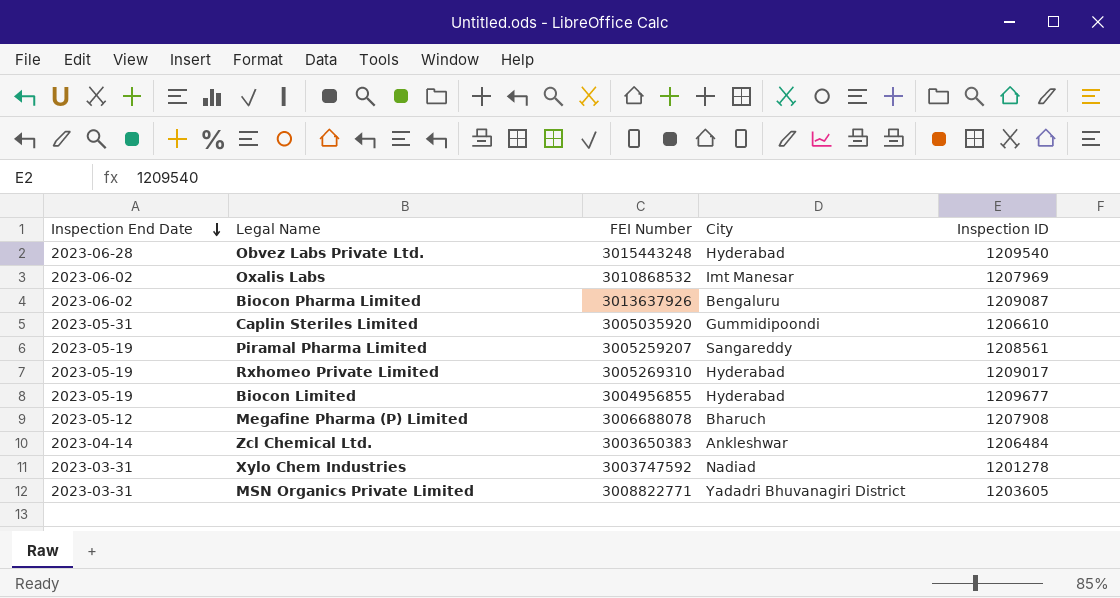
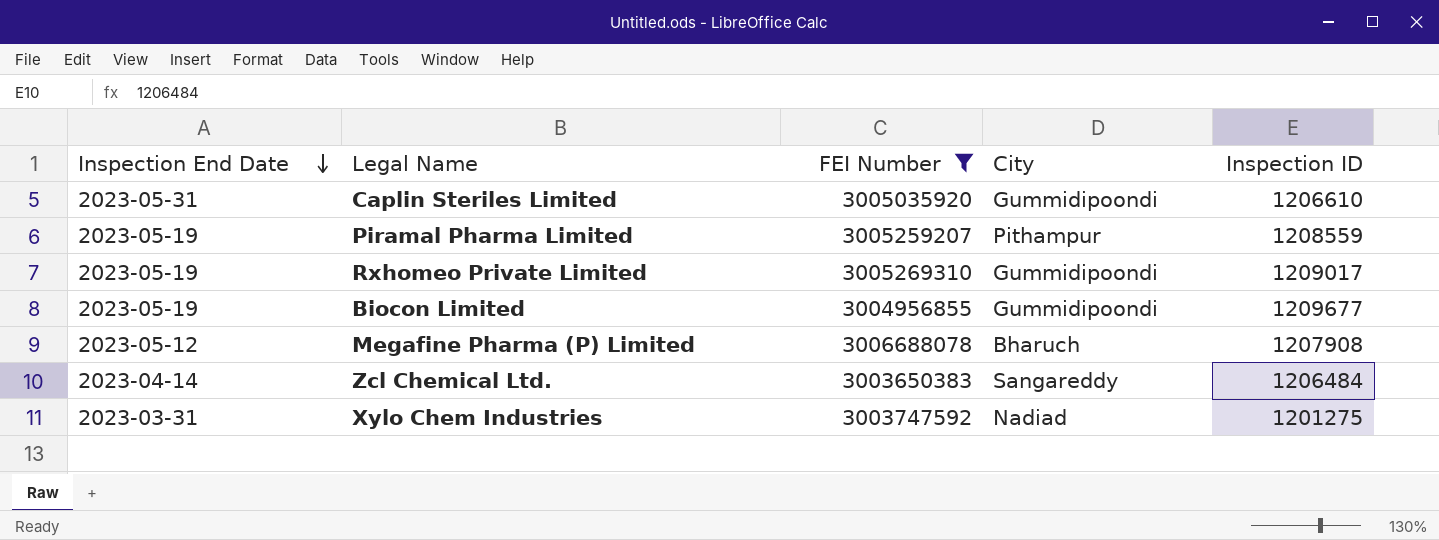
filter: none -> FEI Number <= 3006688078
Piramal Pharma Limited | City: Sangareddy -> Pithampur
Piramal Pharma Limited | Inspection ID: 1208561 -> 1208559
Rxhomeo Private Limited | City: Hyderabad -> Gummidipoondi
Biocon Limited | City: Hyderabad -> Gummidipoondi
Zcl Chemical Ltd. | City: Ankleshwar -> Sangareddy
Xylo Chem Industries | Inspection ID: 1201278 -> 1201275

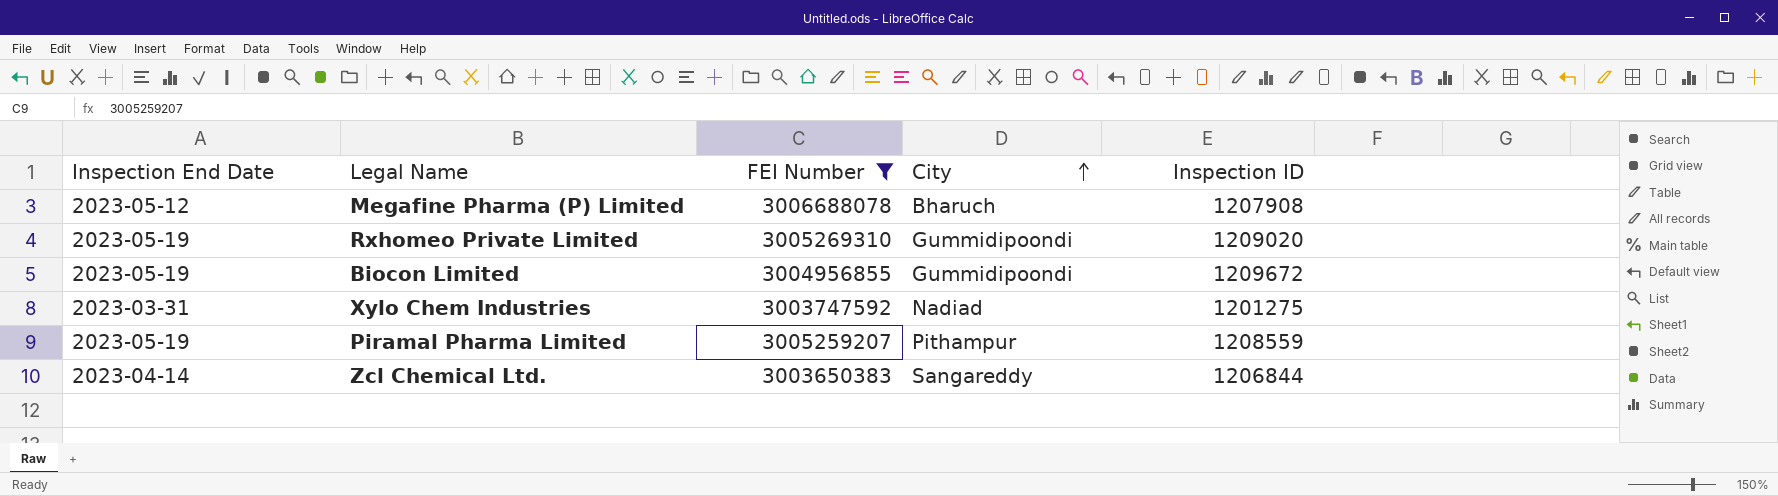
row order: Inspection End Date descending -> City ascending
row Caplin Steriles Limited: 2023-05-31 | 3005035920 | Gummidipoondi | 1206610 -> none
Rxhomeo Private Limited | Inspection ID: 1209017 -> 1209020
Biocon Limited | Inspection ID: 1209677 -> 1209672
Zcl Chemical Ltd. | Inspection ID: 1206484 -> 1206844

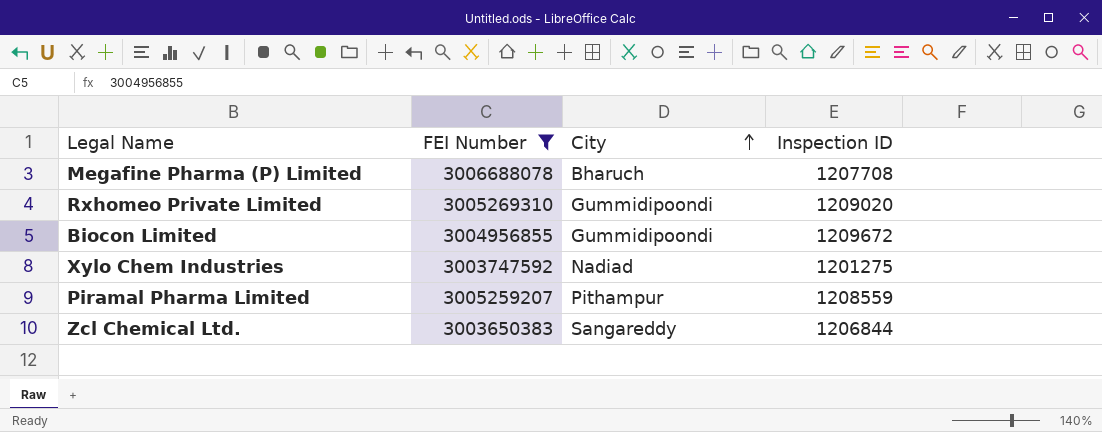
column Inspection End Date | position: 1 -> none
Megafine Pharma (P) Limited | Inspection ID: 1207908 -> 1207708

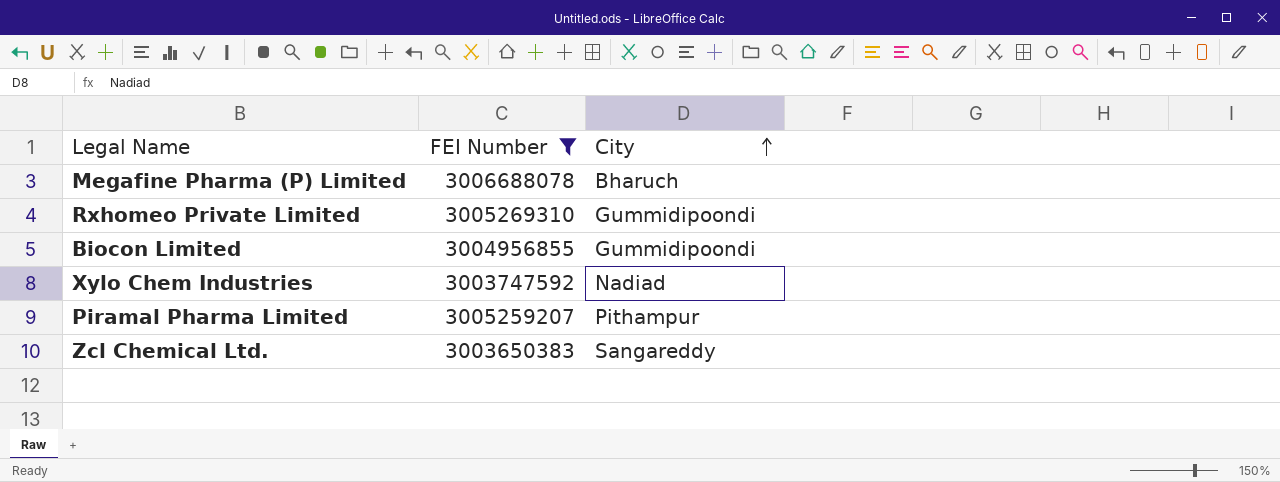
column Inspection ID | position: 4 -> none

